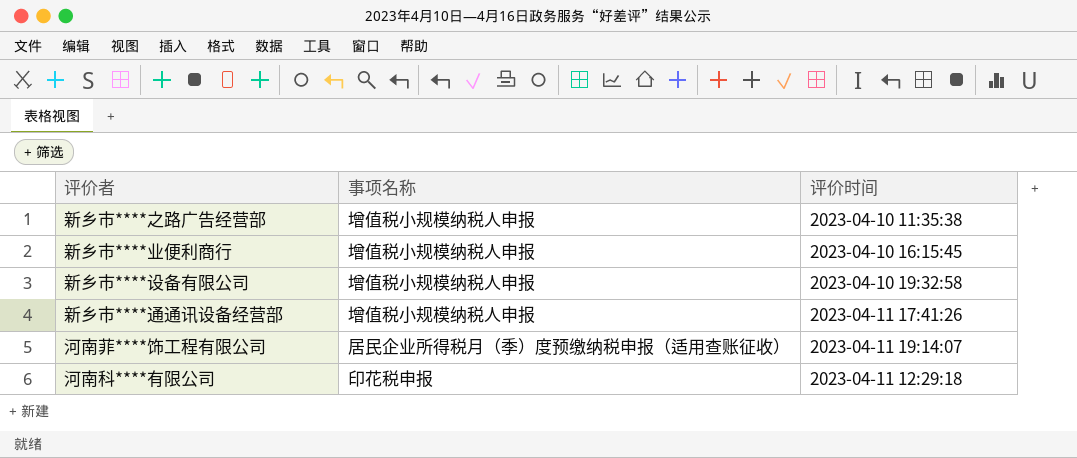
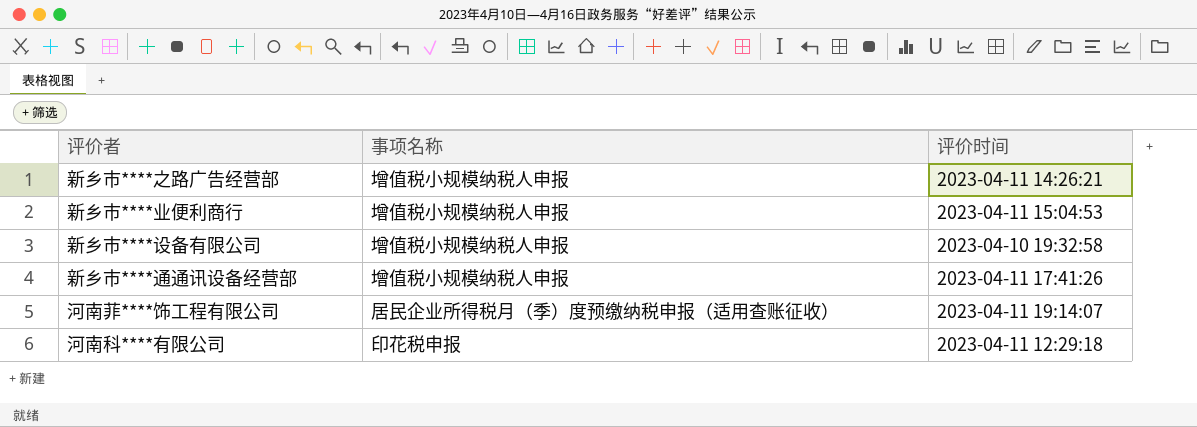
新乡市****之路广告经营部 | 评价时间: 2023-04-10 11:35:38 -> 2023-04-11 14:26:21
新乡市****业便利商行 | 评价时间: 2023-04-10 16:15:45 -> 2023-04-11 15:04:53

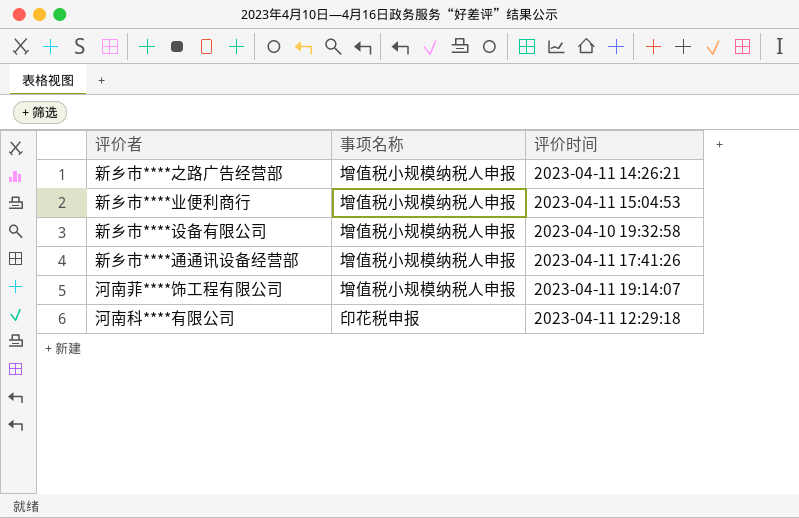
河南菲****饰工程有限公司 | 事项名称: 居民企业所得税月（季）度预缴纳税申报（适用查账征收） -> 增值税小规模纳税人申报

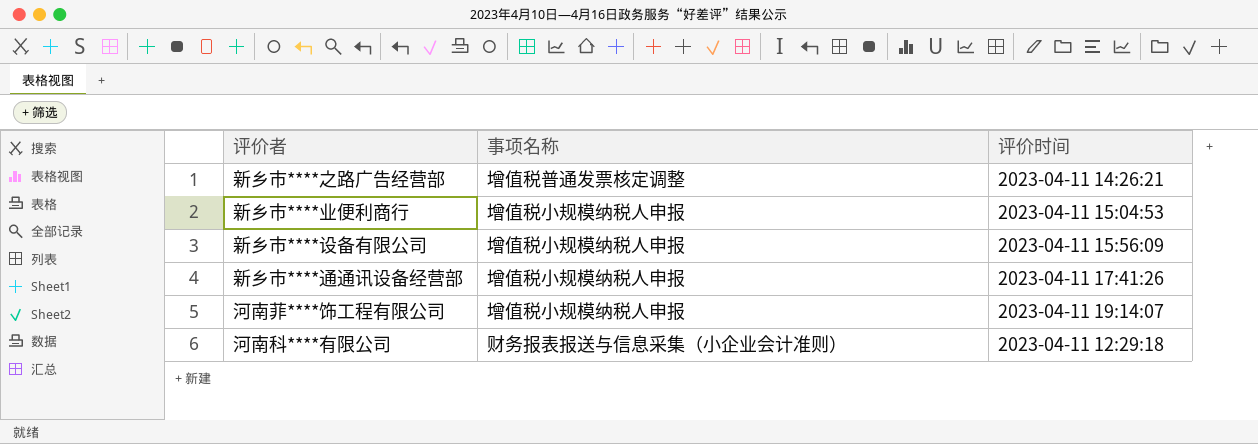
新乡市****之路广告经营部 | 事项名称: 增值税小规模纳税人申报 -> 增值税普通发票核定调整
新乡市****设备有限公司 | 评价时间: 2023-04-10 19:32:58 -> 2023-04-11 15:56:09
河南科****有限公司 | 事项名称: 印花税申报 -> 财务报表报送与信息采集（小企业会计准则）

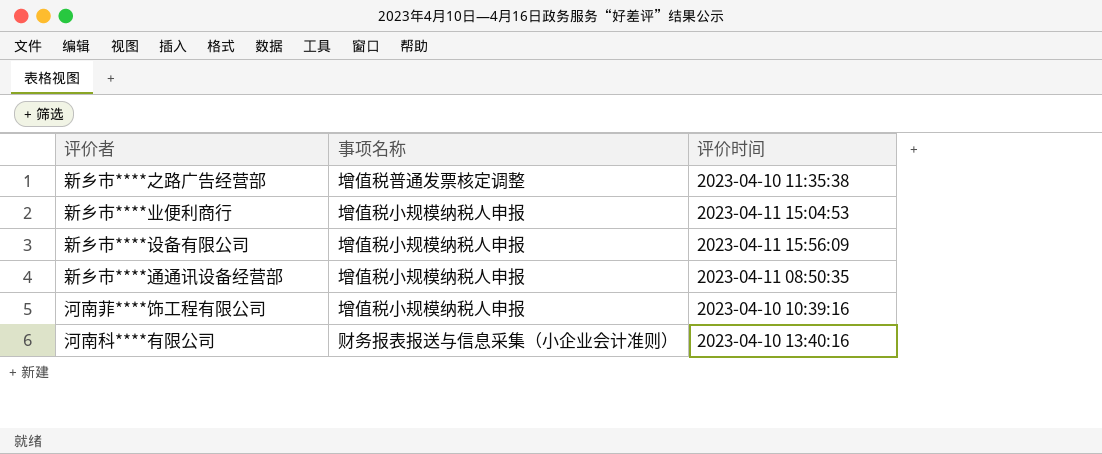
新乡市****之路广告经营部 | 评价时间: 2023-04-11 14:26:21 -> 2023-04-10 11:35:38
新乡市****通通讯设备经营部 | 评价时间: 2023-04-11 17:41:26 -> 2023-04-11 08:50:35
河南菲****饰工程有限公司 | 评价时间: 2023-04-11 19:14:07 -> 2023-04-10 10:39:16
河南科****有限公司 | 评价时间: 2023-04-11 12:29:18 -> 2023-04-10 13:40:16

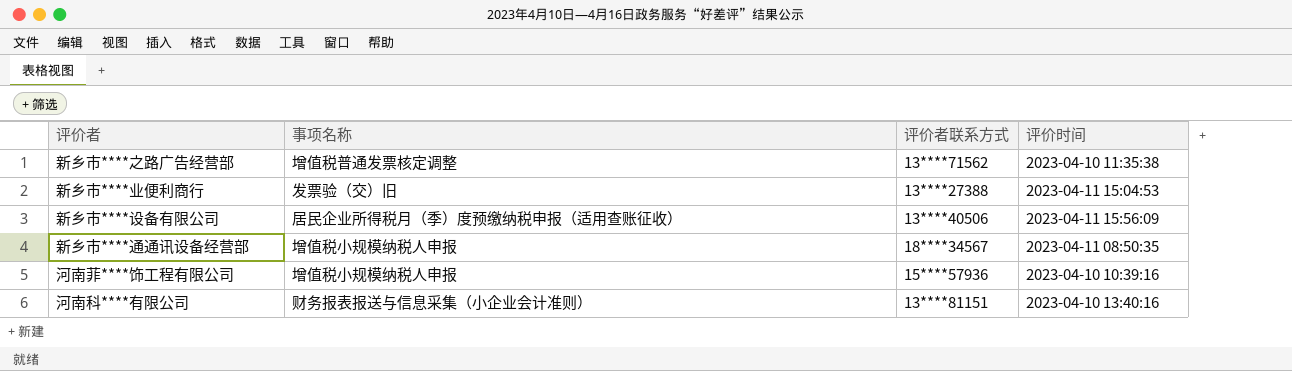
column 评价者联系方式 | position: none -> 3
新乡市****业便利商行 | 事项名称: 增值税小规模纳税人申报 -> 发票验（交）旧
新乡市****设备有限公司 | 事项名称: 增值税小规模纳税人申报 -> 居民企业所得税月（季）度预缴纳税申报（适用查账征收）

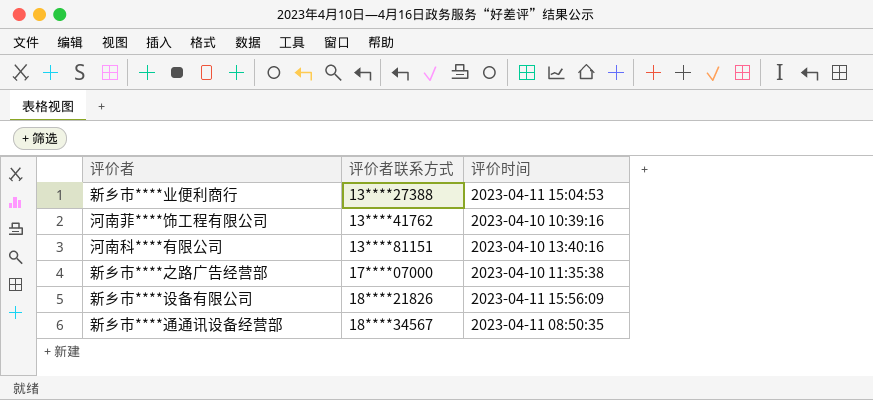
row order: none -> 评价者联系方式 ascending
column 事项名称 | position: 2 -> none
河南菲****饰工程有限公司 | 评价者联系方式: 15****57936 -> 13****41762
新乡市****之路广告经营部 | 评价者联系方式: 13****71562 -> 17****07000
新乡市****设备有限公司 | 评价者联系方式: 13****40506 -> 18****21826

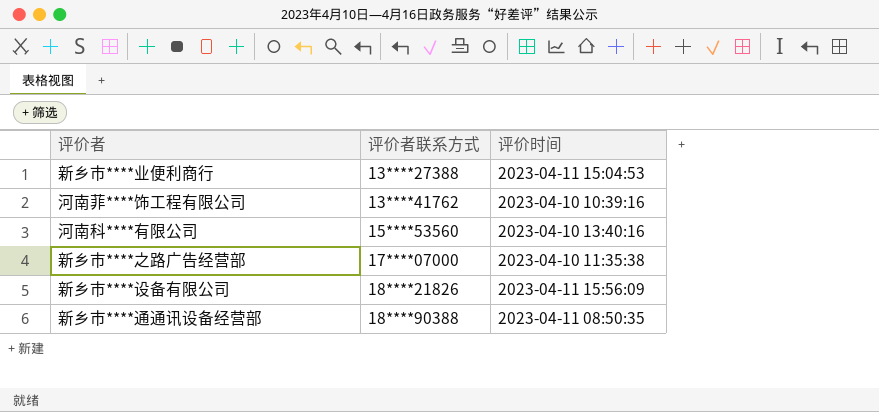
河南科****有限公司 | 评价者联系方式: 13****81151 -> 15****53560
新乡市****通通讯设备经营部 | 评价者联系方式: 18****34567 -> 18****90388

